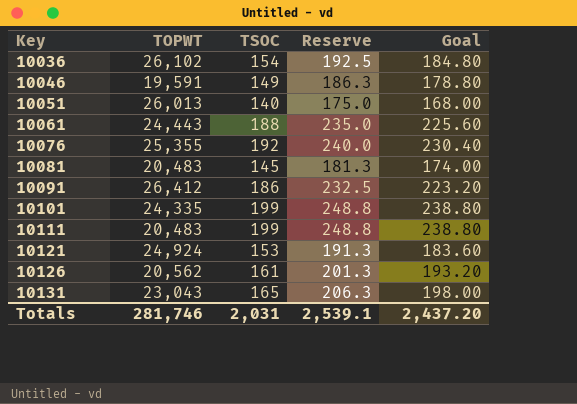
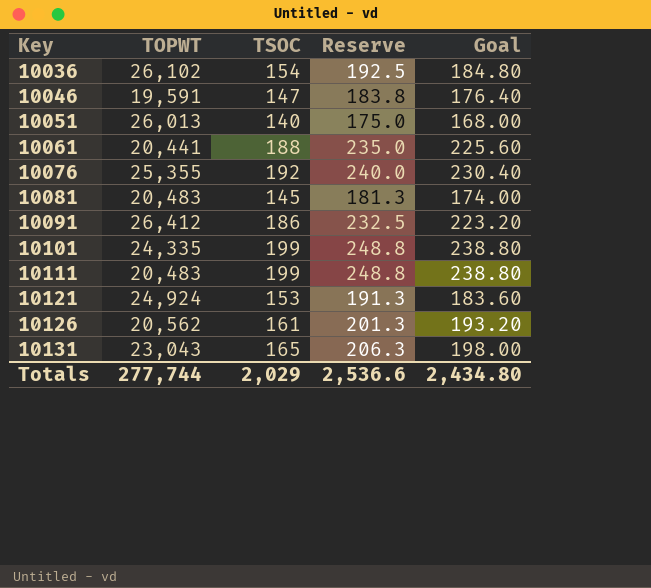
10046 | TSOC: 149 -> 147
10046 | Reserve: 186.3 -> 183.8
10046 | Goal: 178.80 -> 176.40
10061 | TOPWT: 24,443 -> 20,441
Totals | TOPWT: 281,746 -> 277,744
Totals | TSOC: 2,031 -> 2,029
Totals | Reserve: 2,539.1 -> 2,536.6
Totals | Goal: 2,437.20 -> 2,434.80

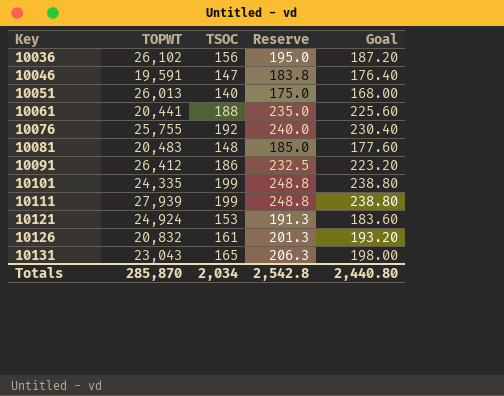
10036 | TSOC: 154 -> 156
10036 | Reserve: 192.5 -> 195.0
10036 | Goal: 184.80 -> 187.20
10076 | TOPWT: 25,355 -> 25,755
10081 | TSOC: 145 -> 148
10081 | Reserve: 181.3 -> 185.0
10081 | Goal: 174.00 -> 177.60
10111 | TOPWT: 20,483 -> 27,939
10126 | TOPWT: 20,562 -> 20,832
Totals | TOPWT: 277,744 -> 285,870
Totals | TSOC: 2,029 -> 2,034
Totals | Reserve: 2,536.6 -> 2,542.8
Totals | Goal: 2,434.80 -> 2,440.80

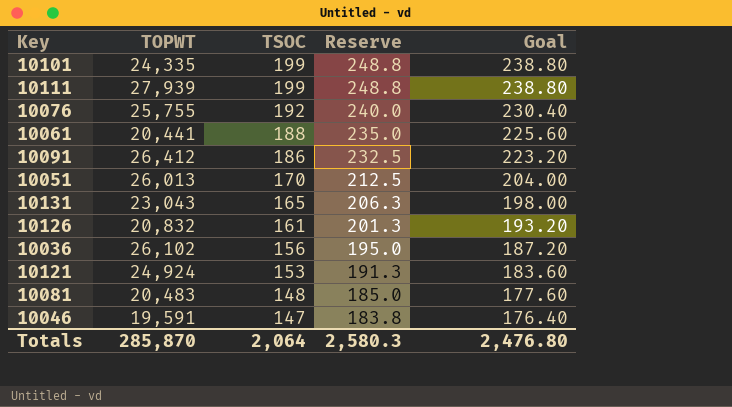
row order: Key ascending -> TSOC descending
10051 | TSOC: 140 -> 170
10051 | Reserve: 175.0 -> 212.5
10051 | Goal: 168.00 -> 204.00
Totals | TSOC: 2,034 -> 2,064
Totals | Reserve: 2,542.8 -> 2,580.3
Totals | Goal: 2,440.80 -> 2,476.80

